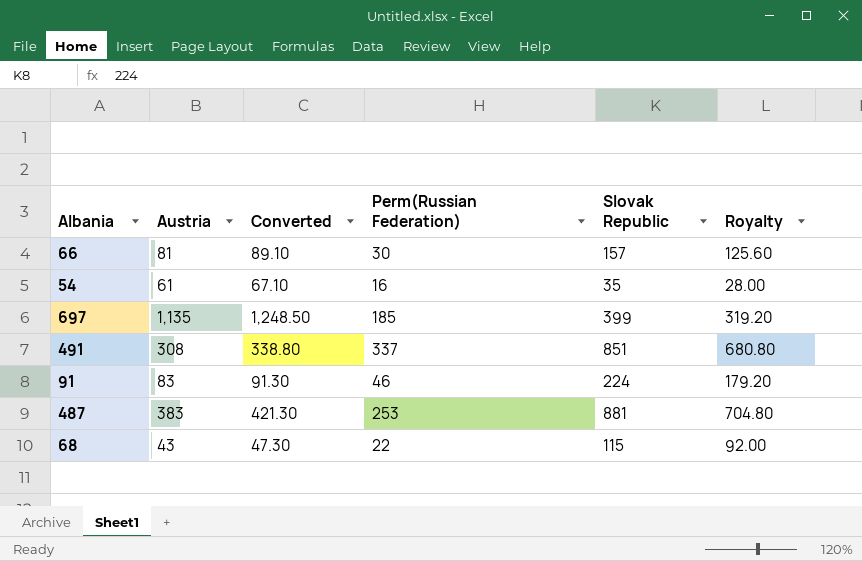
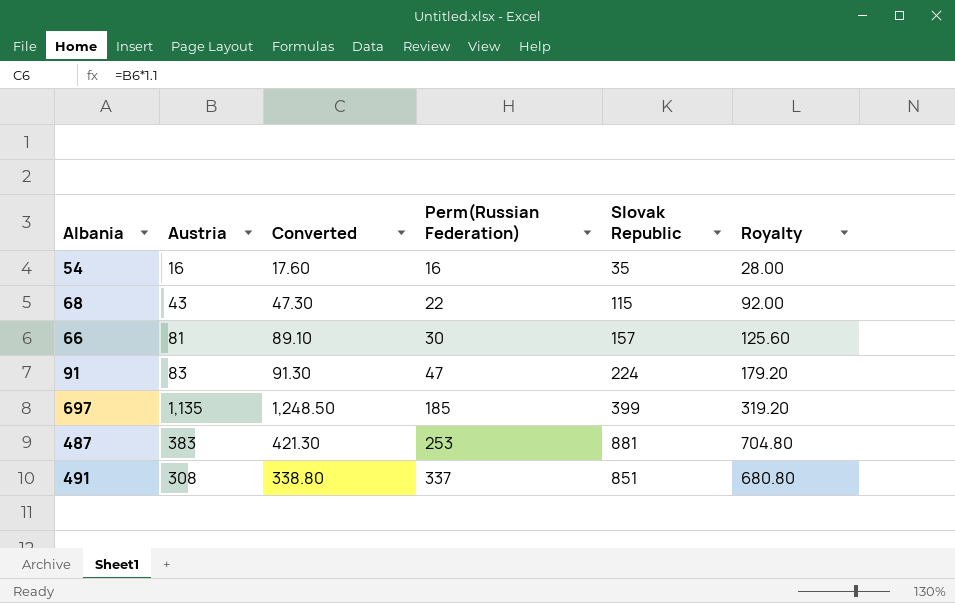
row order: none -> Perm(Russian Federation) ascending
54 | Austria: 61 -> 16
54 | Converted: 67.10 -> 17.60
91 | Perm(Russian Federation): 46 -> 47

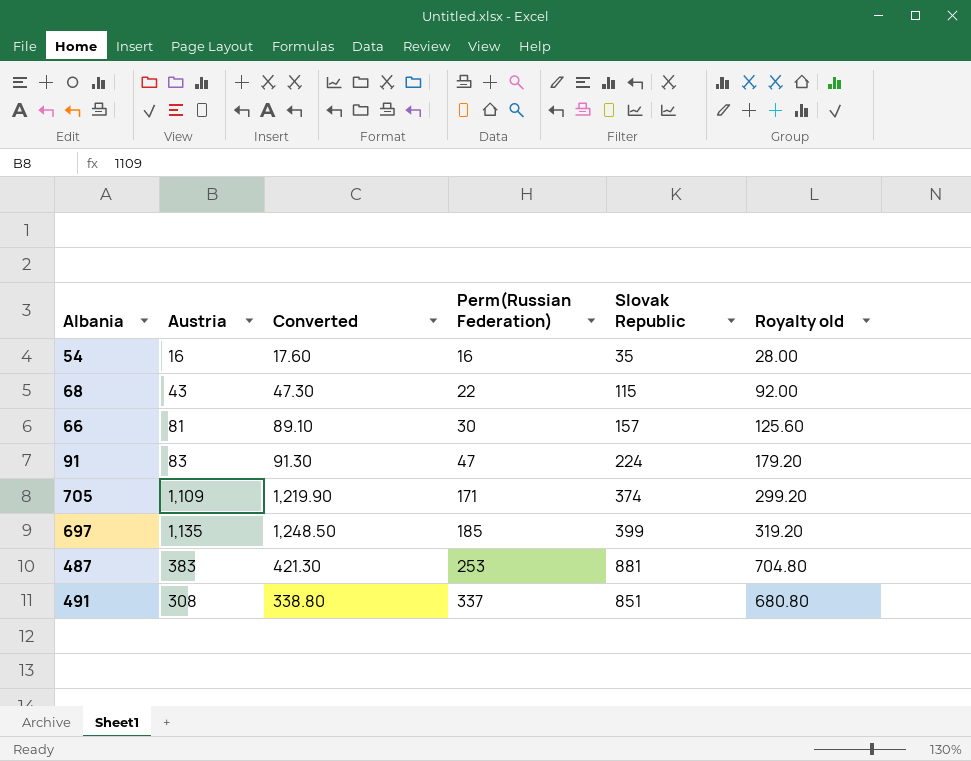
column name: Royalty -> Royalty old
row 705: none -> 1,109 | 1,219.90 | 171 | 374 | 299.20

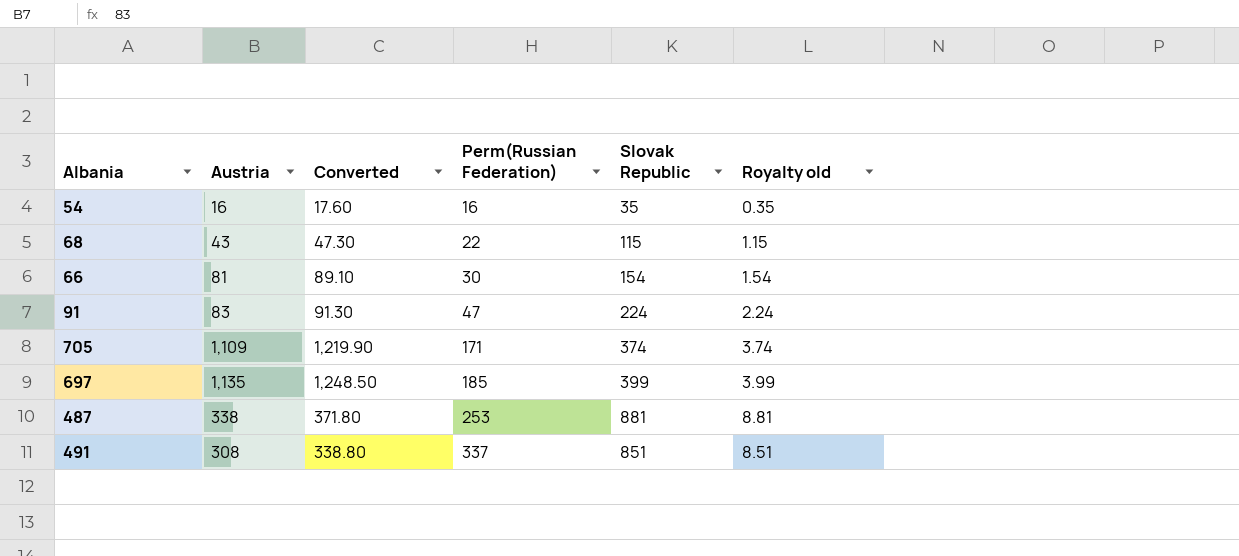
column Royalty old | formula: [Slovak Republic] * 0.8 -> [Slovak Republic] * 0.01
66 | Slovak Republic: 157 -> 154
487 | Austria: 383 -> 338
487 | Converted: 421.30 -> 371.80

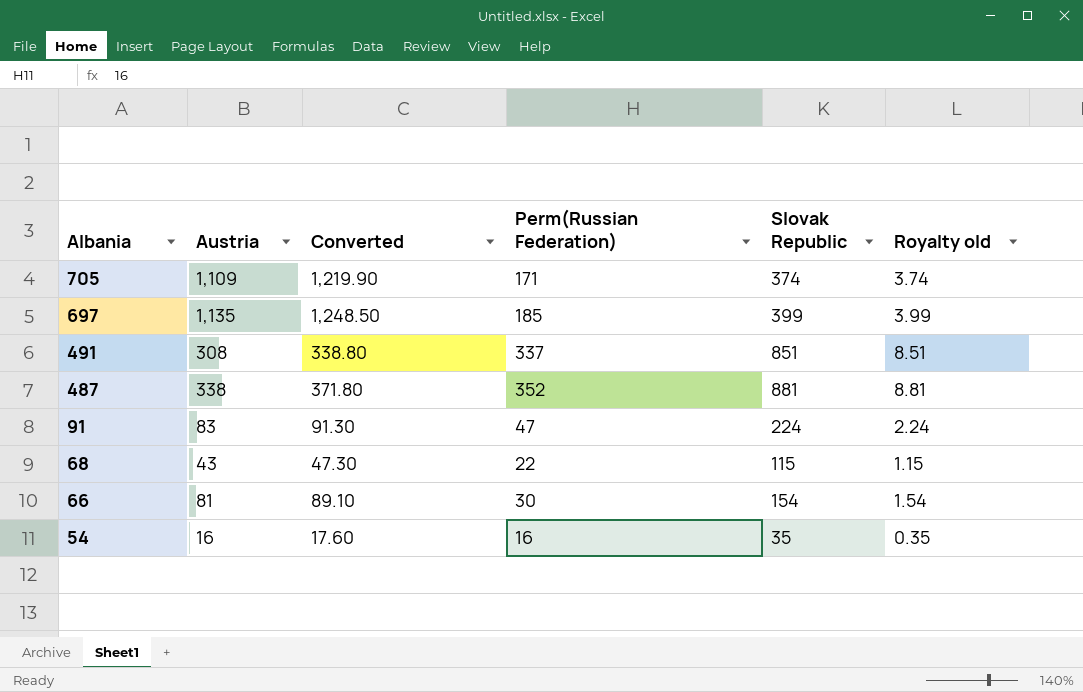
row order: Perm(Russian Federation) ascending -> Albania descending
487 | Perm(Russian Federation): 253 -> 352

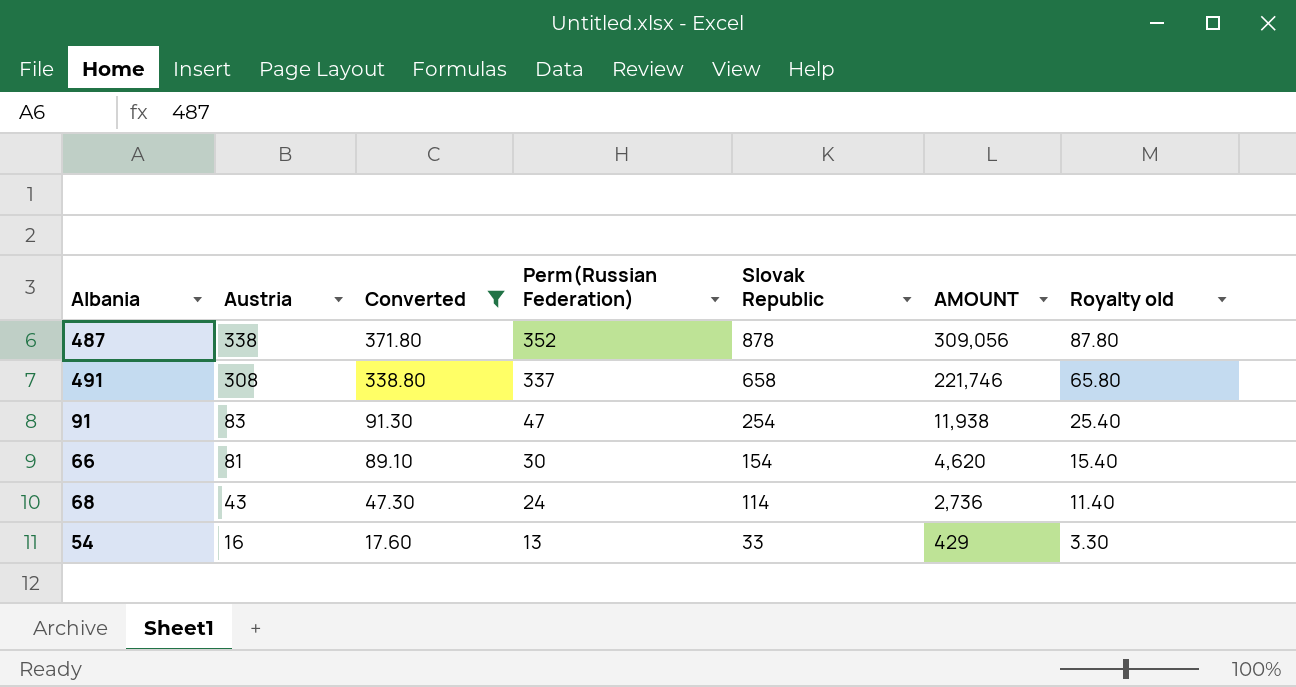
filter: none -> Converted <= 371.80
row order: Albania descending -> Austria descending
column AMOUNT | formula: none -> [Perm(Russian Federation)] * [Slovak Republic]
column Royalty old | formula: [Slovak Republic] * 0.01 -> [Slovak Republic] * 0.1
487 | Slovak Republic: 881 -> 878
491 | Slovak Republic: 851 -> 658
91 | Slovak Republic: 224 -> 254
68 | Perm(Russian Federation): 22 -> 24
68 | Slovak Republic: 115 -> 114
54 | Perm(Russian Federation): 16 -> 13
54 | Slovak Republic: 35 -> 33

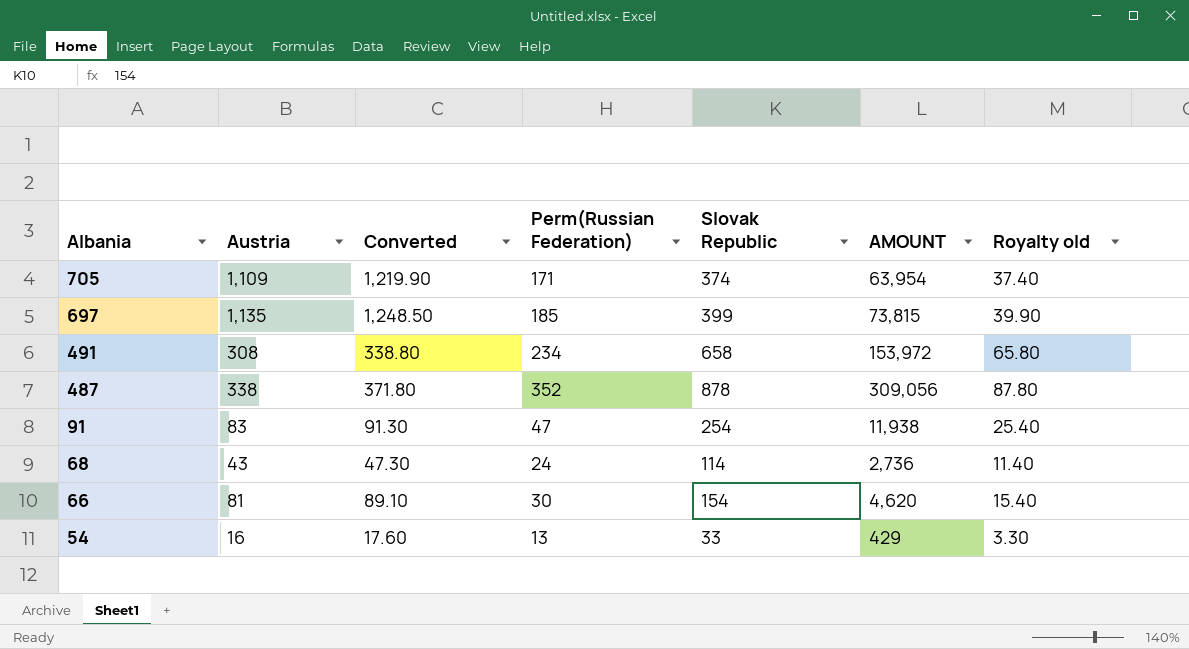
filter: Converted <= 371.80 -> none
row order: Austria descending -> Albania descending
491 | Perm(Russian Federation): 337 -> 234
491 | AMOUNT: 221,746 -> 153,972

